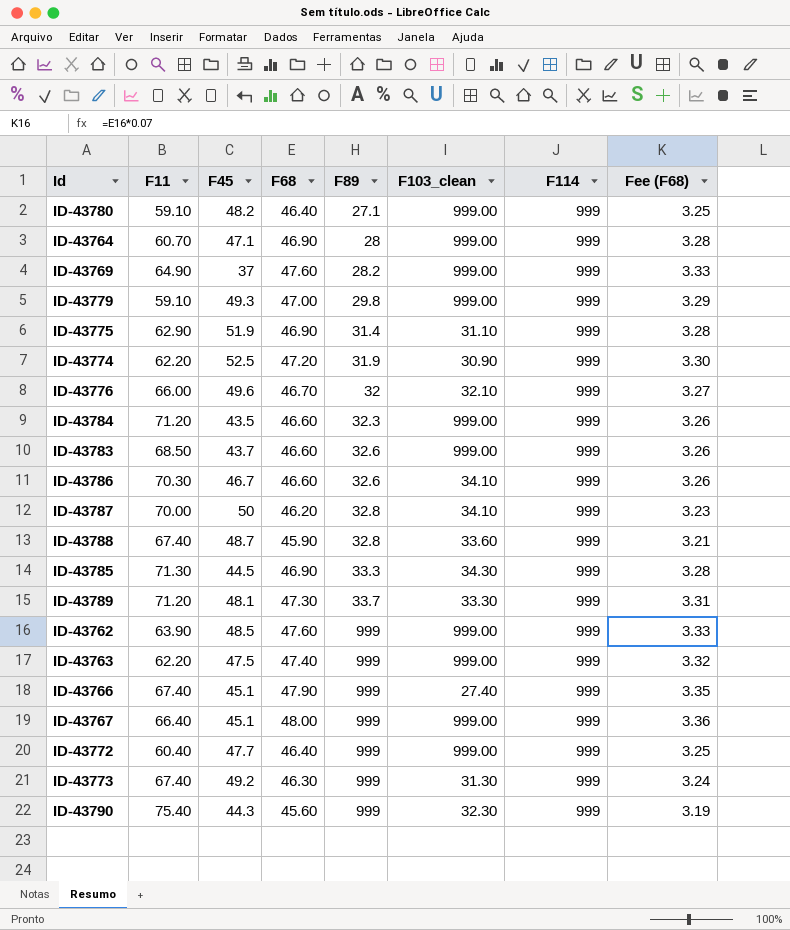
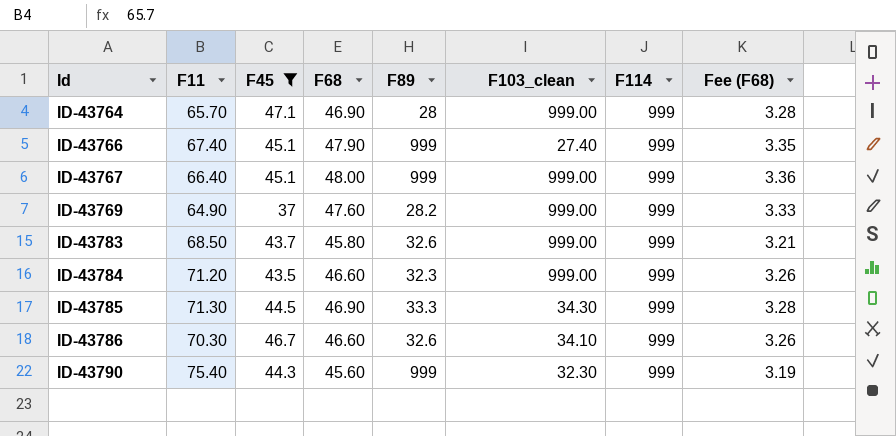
filter: none -> F45 <= 47.1
row order: F89 ascending -> Id ascending
ID-43764 | F11: 60.70 -> 65.70
ID-43783 | F68: 46.60 -> 45.80
ID-43783 | Fee (F68): 3.26 -> 3.21

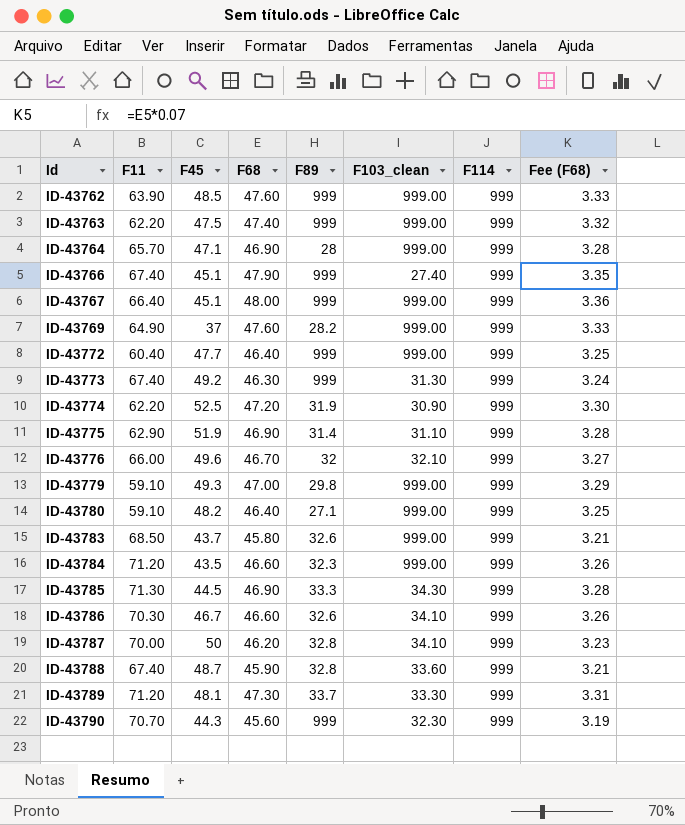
filter: F45 <= 47.1 -> none
ID-43790 | F11: 75.40 -> 70.70

